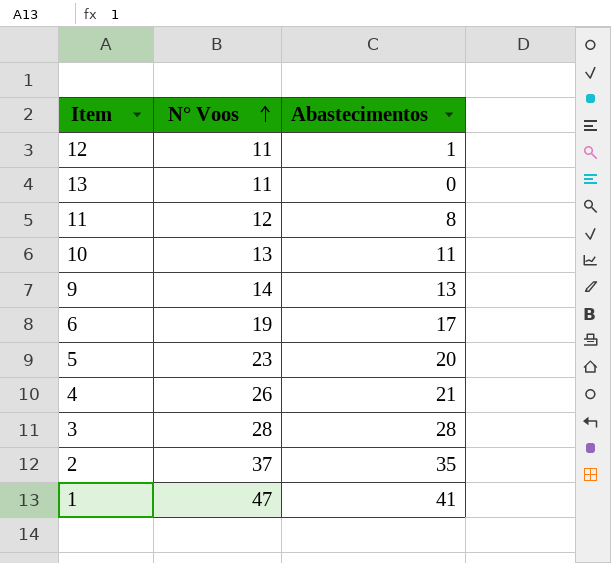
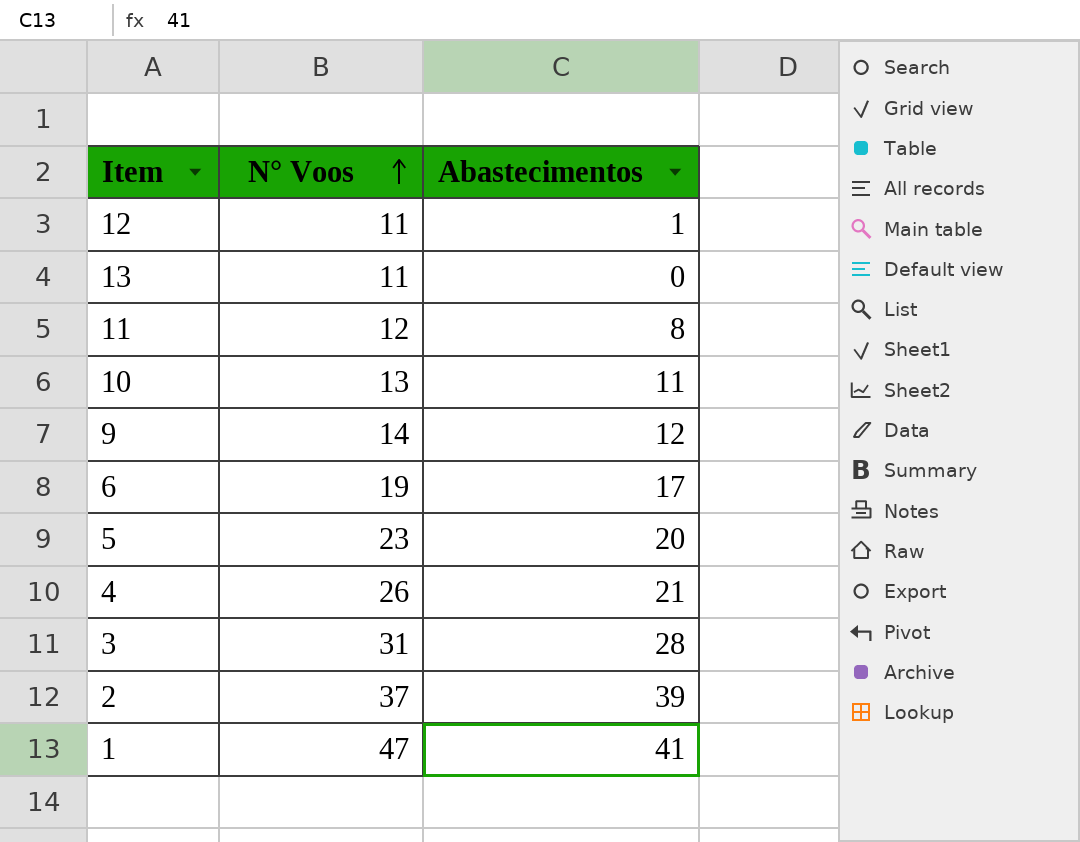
9 | Abastecimentos: 13 -> 12
3 | N° Voos: 28 -> 31
2 | Abastecimentos: 35 -> 39

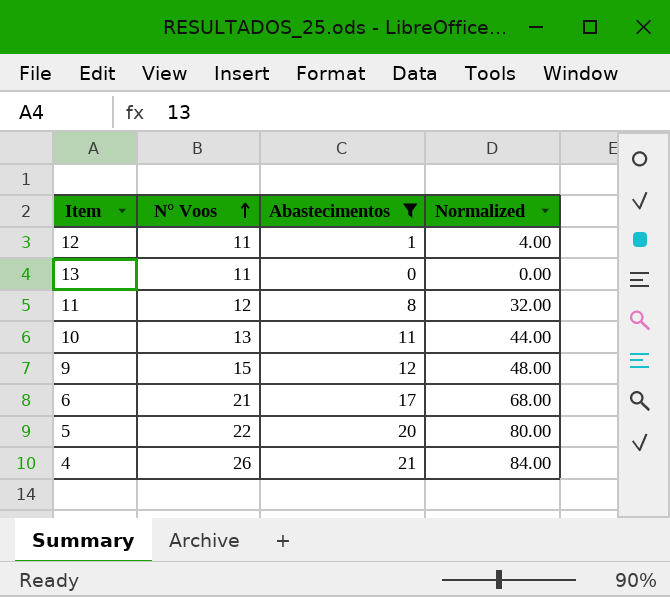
filter: none -> Abastecimentos <= 21
column Normalized | formula: none -> [Abastecimentos] * 4
9 | N° Voos: 14 -> 15
6 | N° Voos: 19 -> 21
5 | N° Voos: 23 -> 22

